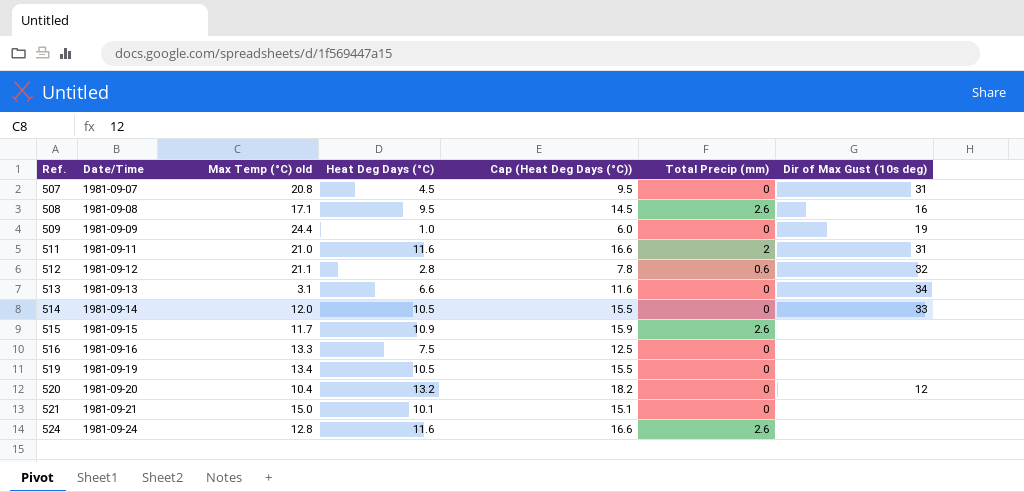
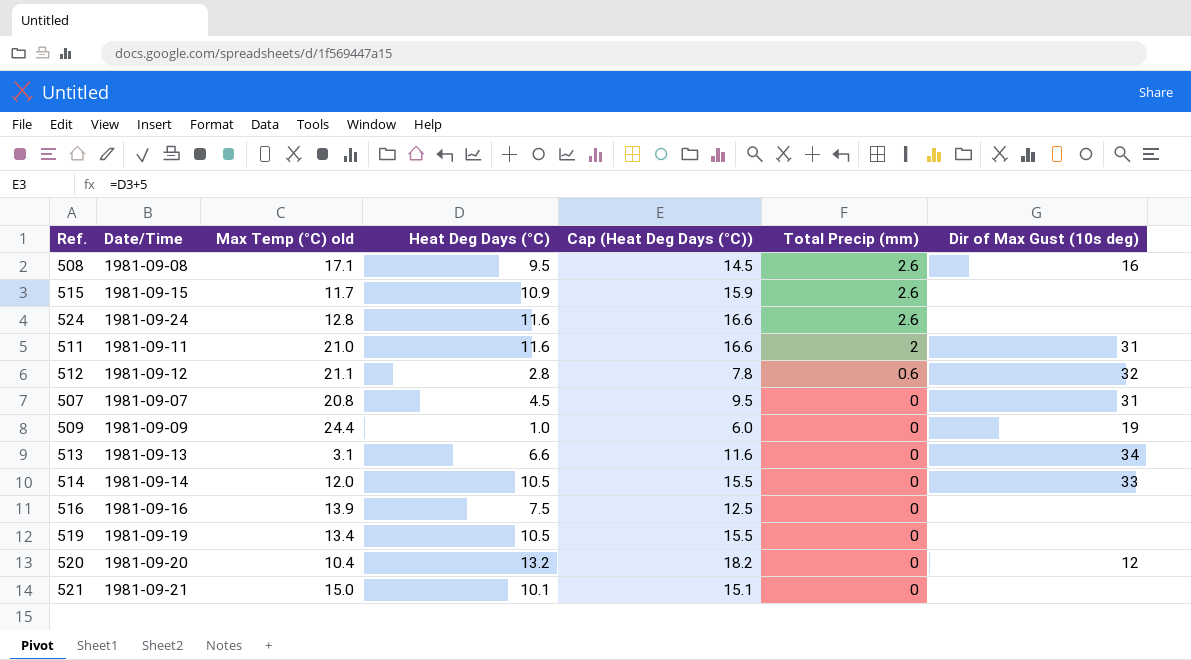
row order: Ref. ascending -> Total Precip (mm) descending
516 | Max Temp (°C) old: 13.3 -> 13.9

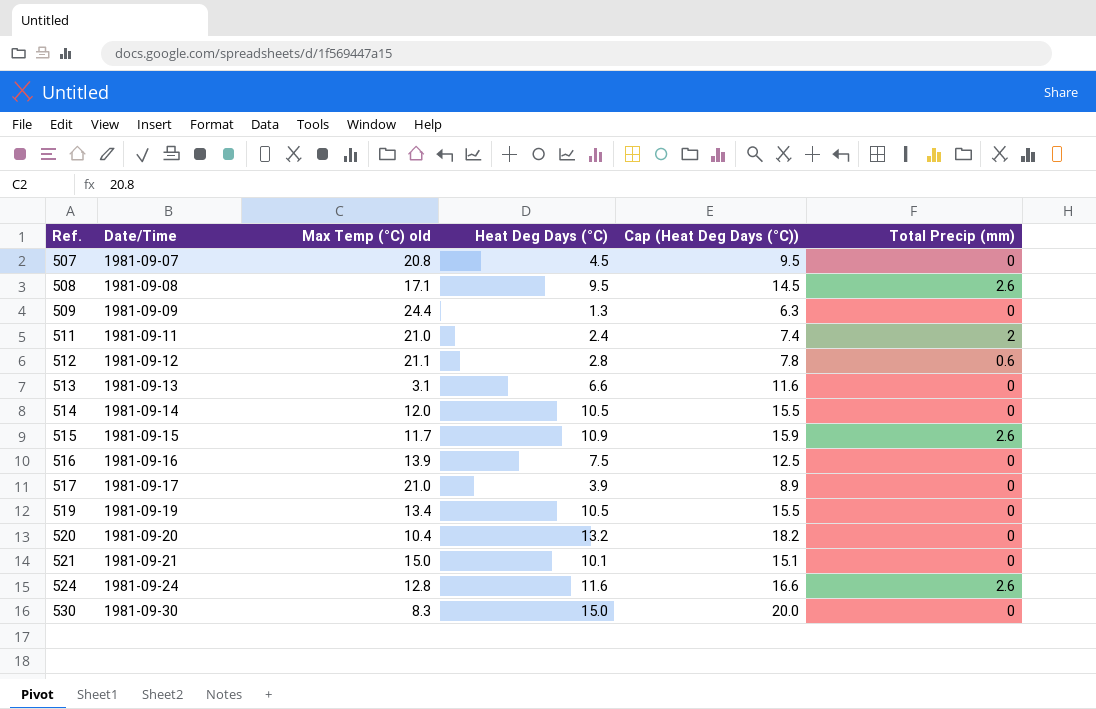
row order: Total Precip (mm) descending -> Ref. ascending
column Dir of Max Gust (10s deg) | position: 7 -> none
509 | Heat Deg Days (°C): 1.0 -> 1.3
509 | Cap (Heat Deg Days (°C)): 6.0 -> 6.3
511 | Heat Deg Days (°C): 11.6 -> 2.4
511 | Cap (Heat Deg Days (°C)): 16.6 -> 7.4
row 517: none -> 1981-09-17 | 21.0 | 3.9 | 8.9 | 0
row 530: none -> 1981-09-30 | 8.3 | 15.0 | 20.0 | 0

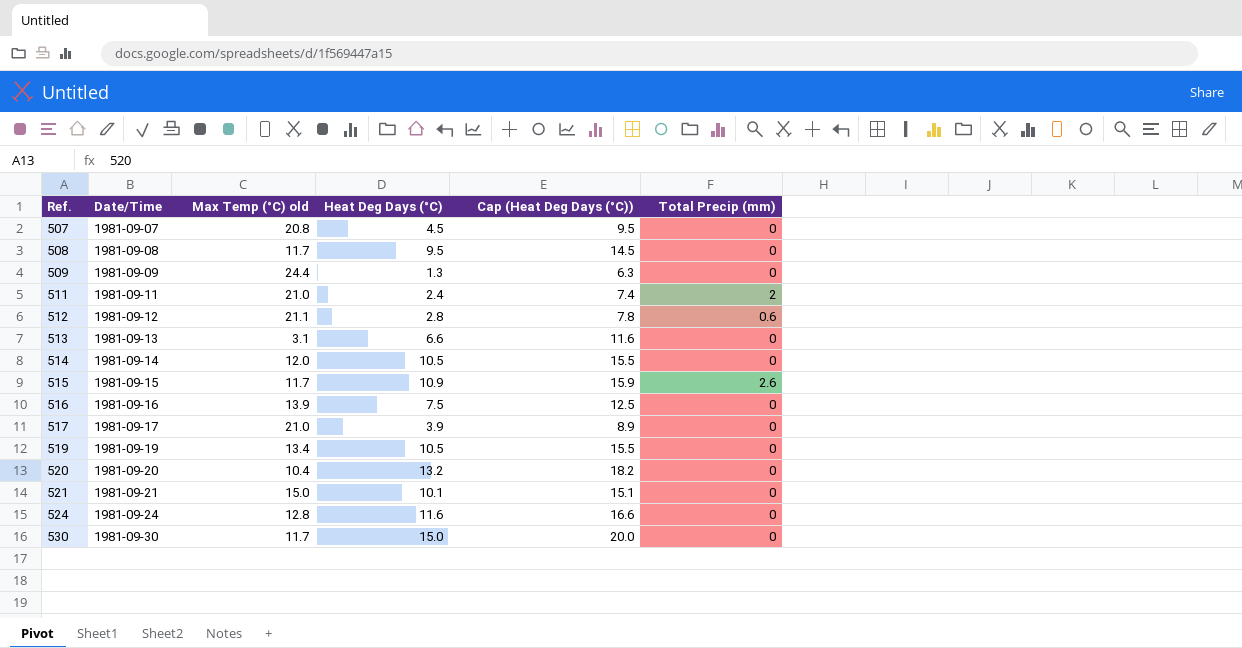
508 | Max Temp (°C) old: 17.1 -> 11.7
508 | Total Precip (mm): 2.6 -> 0
524 | Total Precip (mm): 2.6 -> 0
530 | Max Temp (°C) old: 8.3 -> 11.7

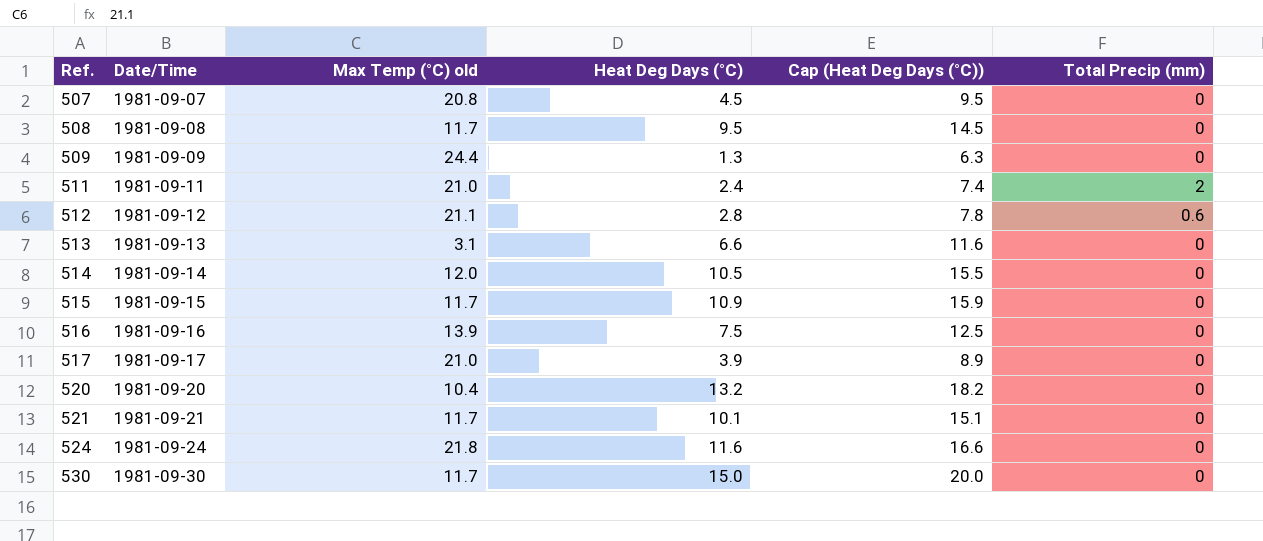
row 519: 1981-09-19 | 13.4 | 10.5 | 15.5 | 0 -> none
515 | Total Precip (mm): 2.6 -> 0
521 | Max Temp (°C) old: 15.0 -> 11.7
524 | Max Temp (°C) old: 12.8 -> 21.8

